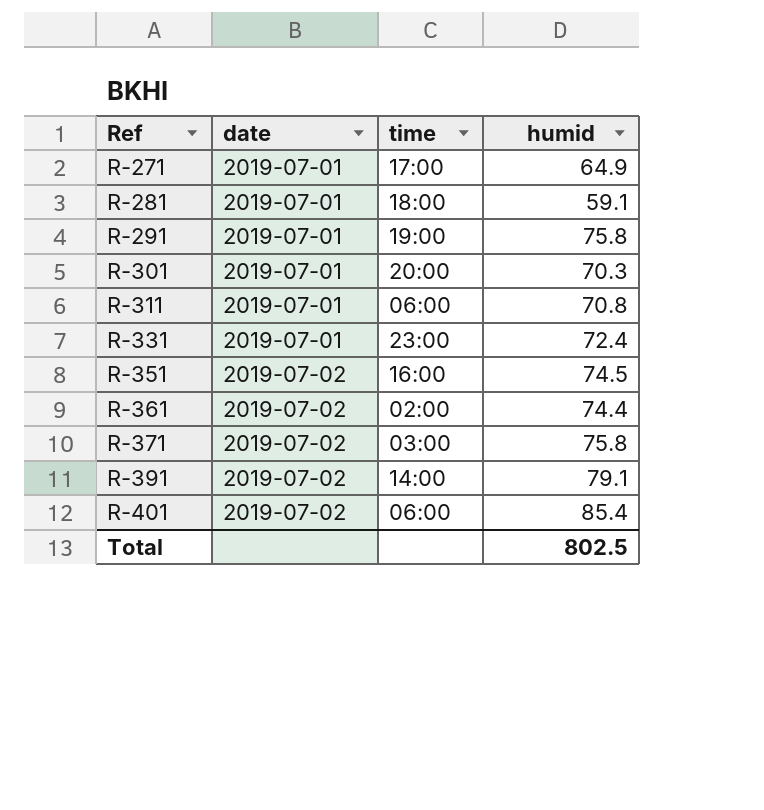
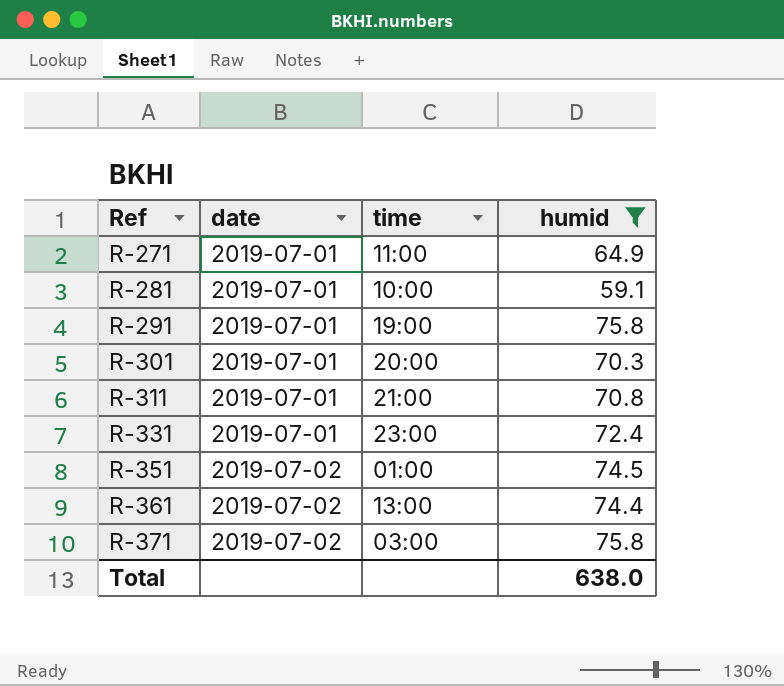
filter: none -> humid <= 75.8
R-271 | time: 17:00 -> 11:00
R-281 | time: 18:00 -> 10:00
R-311 | time: 06:00 -> 21:00
R-351 | time: 16:00 -> 01:00
R-361 | time: 02:00 -> 13:00
Total | humid: 802.5 -> 638.0

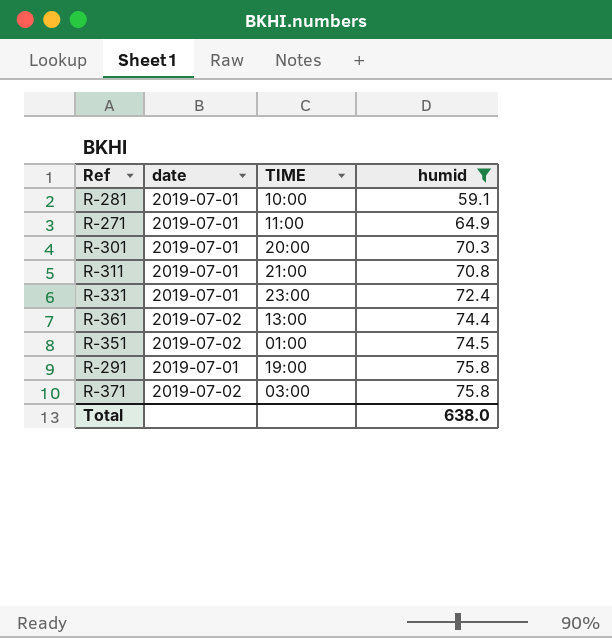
row order: Ref ascending -> humid ascending
column name: time -> TIME

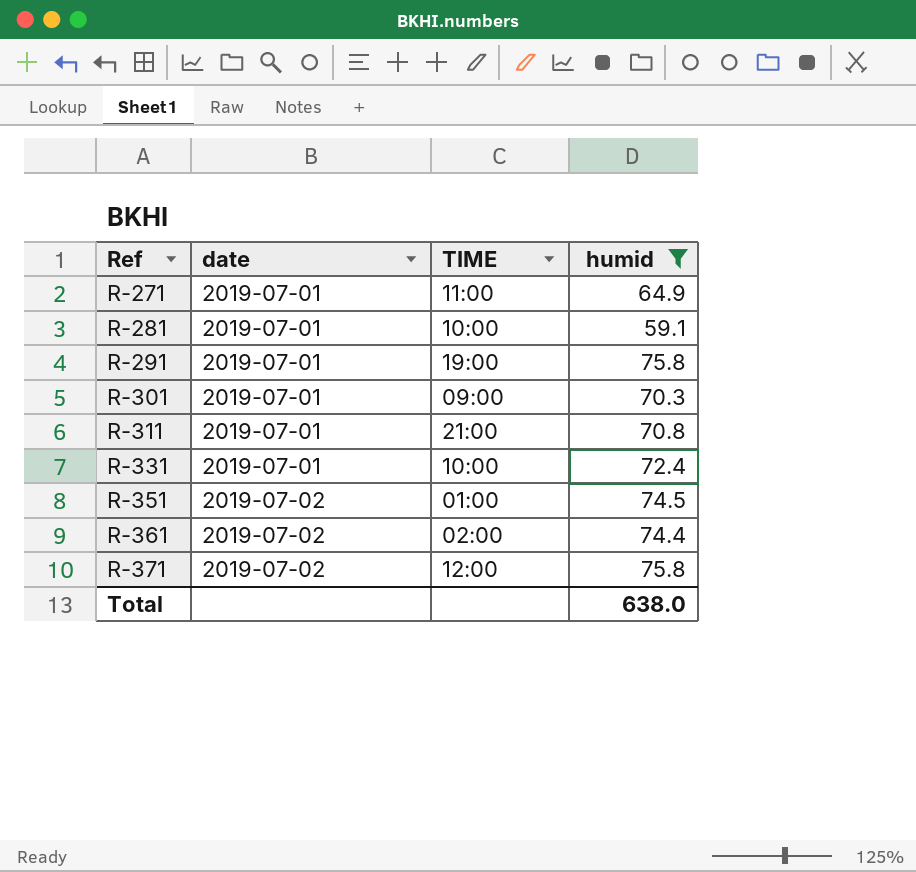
row order: humid ascending -> Ref ascending
R-301 | TIME: 20:00 -> 09:00
R-331 | TIME: 23:00 -> 10:00
R-361 | TIME: 13:00 -> 02:00
R-371 | TIME: 03:00 -> 12:00

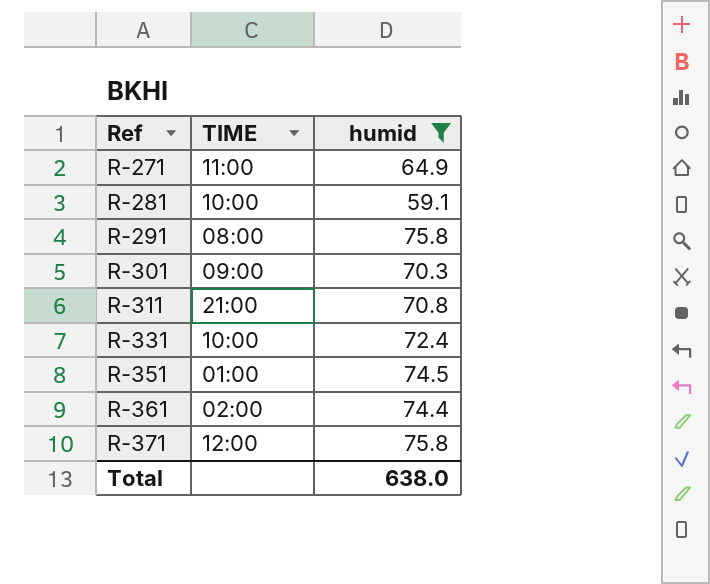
column date | position: 2 -> none
R-291 | TIME: 19:00 -> 08:00

